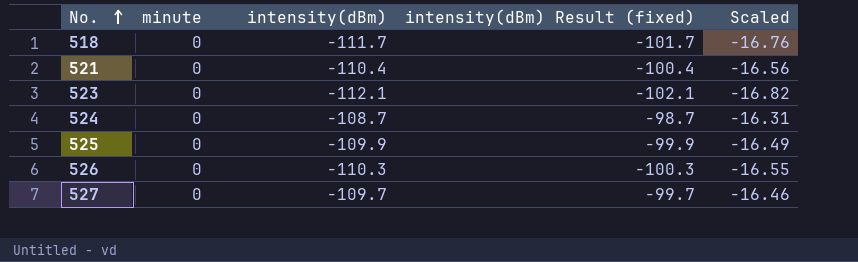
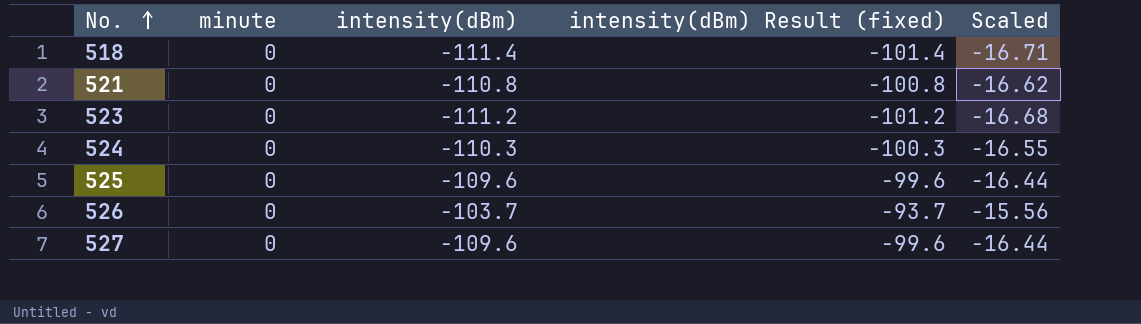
518 | intensity(dBm): -111.7 -> -111.4
518 | intensity(dBm) Result (fixed): -101.7 -> -101.4
518 | Scaled: -16.76 -> -16.71
521 | intensity(dBm): -110.4 -> -110.8
521 | intensity(dBm) Result (fixed): -100.4 -> -100.8
521 | Scaled: -16.56 -> -16.62
523 | intensity(dBm): -112.1 -> -111.2
523 | intensity(dBm) Result (fixed): -102.1 -> -101.2
523 | Scaled: -16.82 -> -16.68
524 | intensity(dBm): -108.7 -> -110.3
524 | intensity(dBm) Result (fixed): -98.7 -> -100.3
524 | Scaled: -16.31 -> -16.55
525 | intensity(dBm): -109.9 -> -109.6
525 | intensity(dBm) Result (fixed): -99.9 -> -99.6
525 | Scaled: -16.49 -> -16.44
526 | intensity(dBm): -110.3 -> -103.7
526 | intensity(dBm) Result (fixed): -100.3 -> -93.7
526 | Scaled: -16.55 -> -15.56
527 | intensity(dBm): -109.7 -> -109.6
527 | intensity(dBm) Result (fixed): -99.7 -> -99.6
527 | Scaled: -16.46 -> -16.44

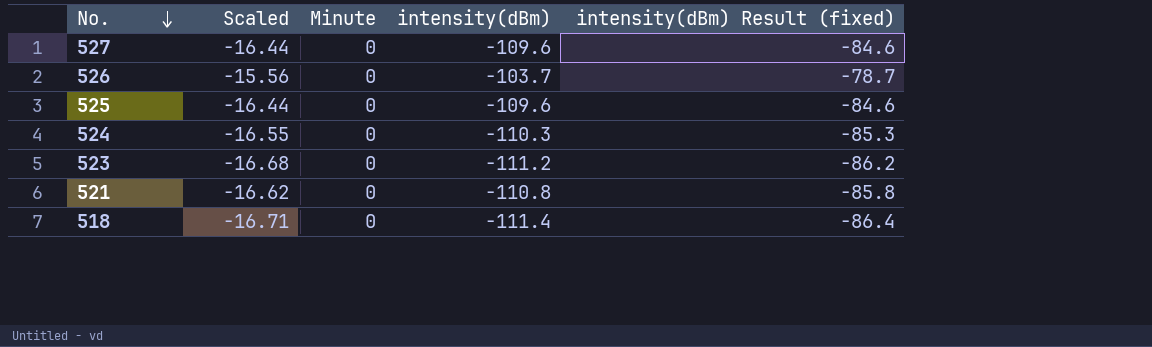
row order: No. ascending -> No. descending
column Scaled | position: 5 -> 2
column name: minute -> Minute
column intensity(dBm) Result (fixed) | formula: [intensity(dBm)] + 10 -> [intensity(dBm)] + 25

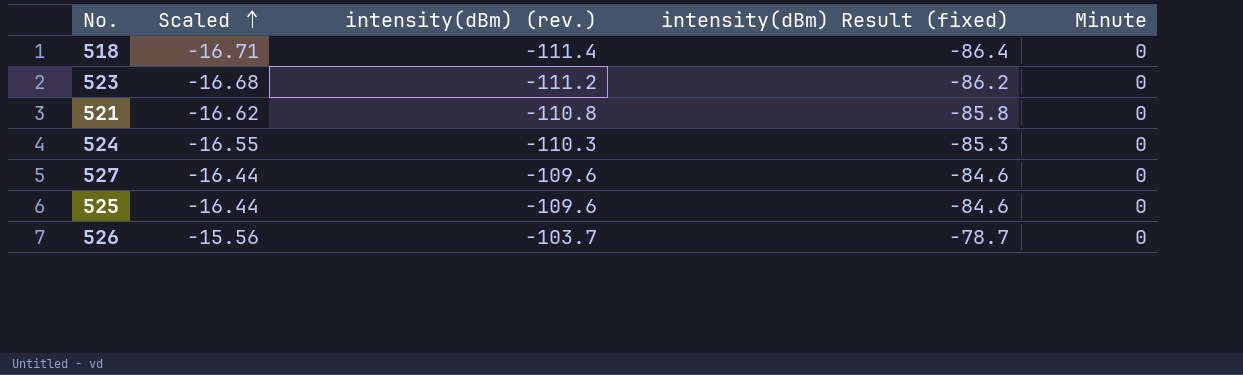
row order: No. descending -> Scaled ascending
column name: intensity(dBm) -> intensity(dBm) (rev.)
column Minute | position: 3 -> 5

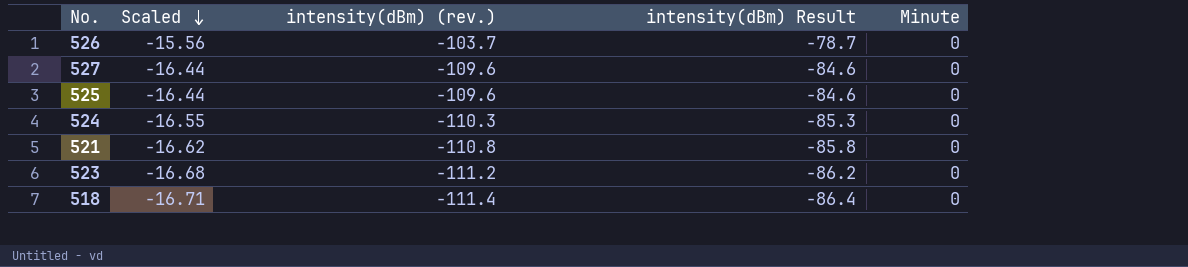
row order: Scaled ascending -> Scaled descending
column name: intensity(dBm) Result (fixed) -> intensity(dBm) Result

